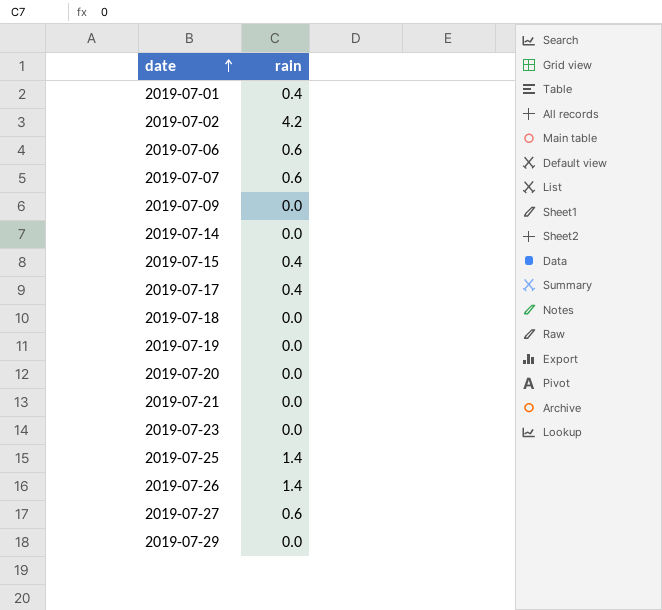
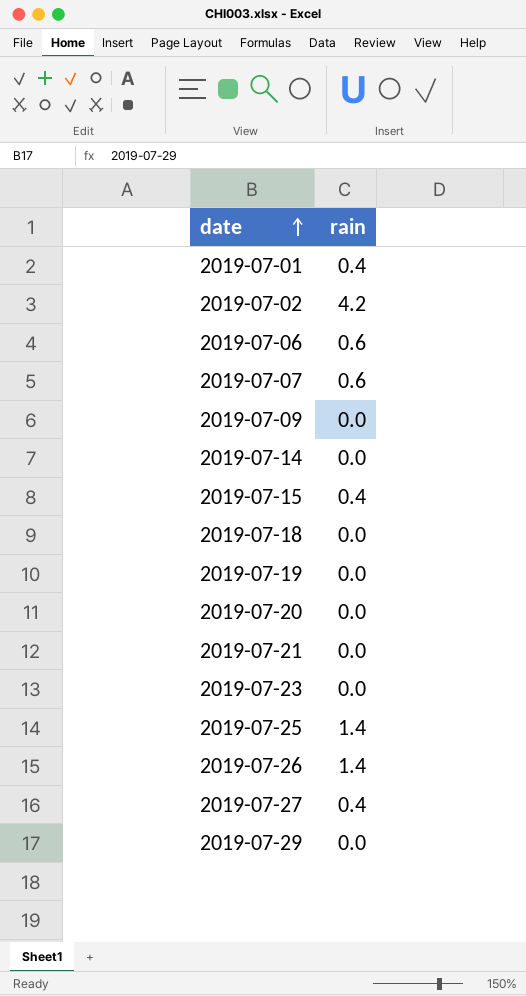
row 2019-07-17: 0.4 -> none
2019-07-27 | rain: 0.6 -> 0.4

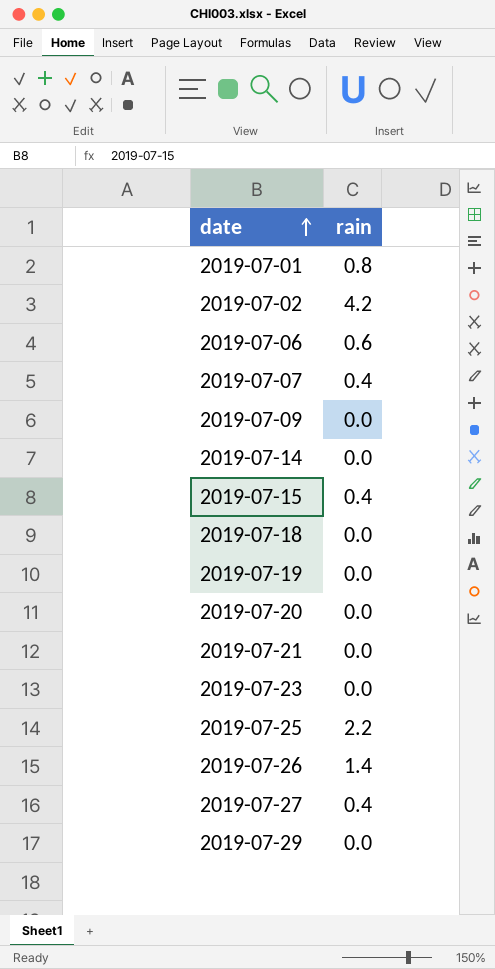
2019-07-01 | rain: 0.4 -> 0.8
2019-07-07 | rain: 0.6 -> 0.4
2019-07-25 | rain: 1.4 -> 2.2

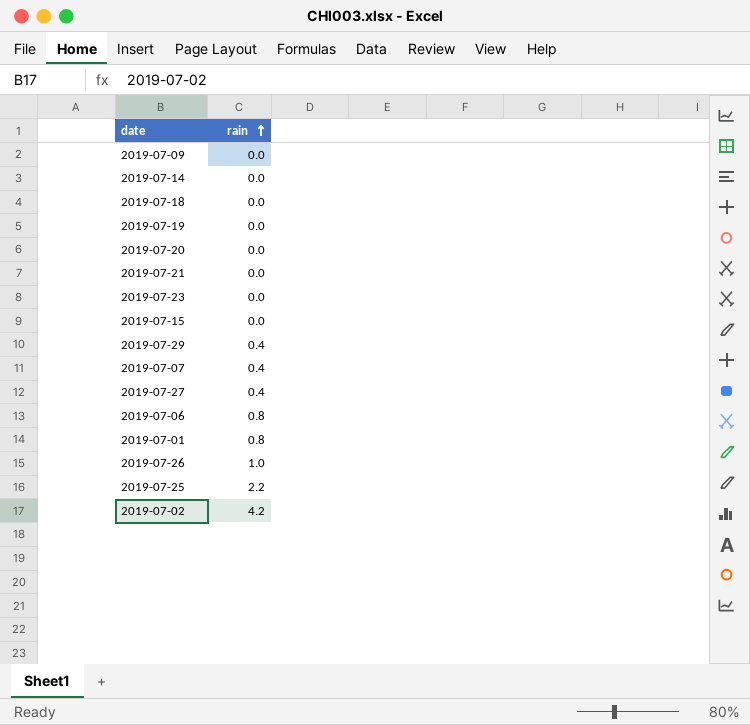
row order: date ascending -> rain ascending
2019-07-15 | rain: 0.4 -> 0.0
2019-07-29 | rain: 0.0 -> 0.4
2019-07-06 | rain: 0.6 -> 0.8
2019-07-26 | rain: 1.4 -> 1.0

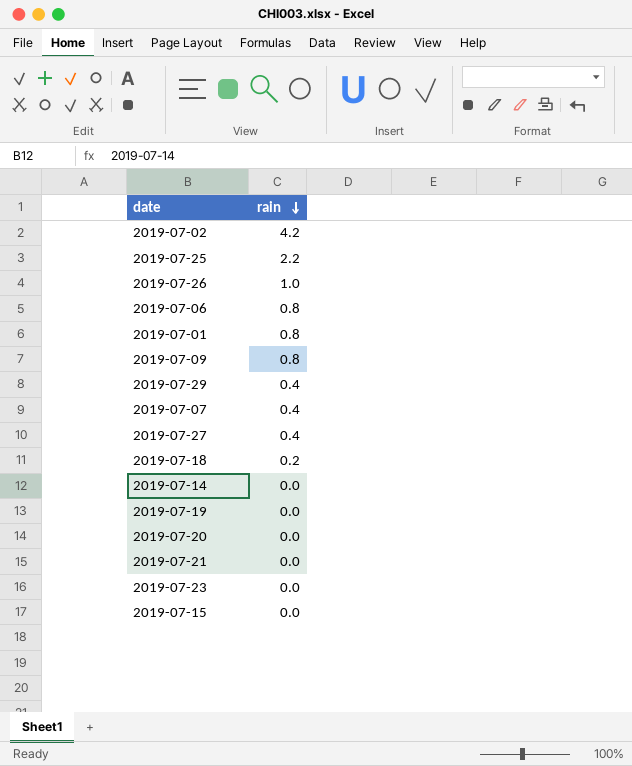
row order: rain ascending -> rain descending
2019-07-09 | rain: 0.0 -> 0.8
2019-07-18 | rain: 0.0 -> 0.2

